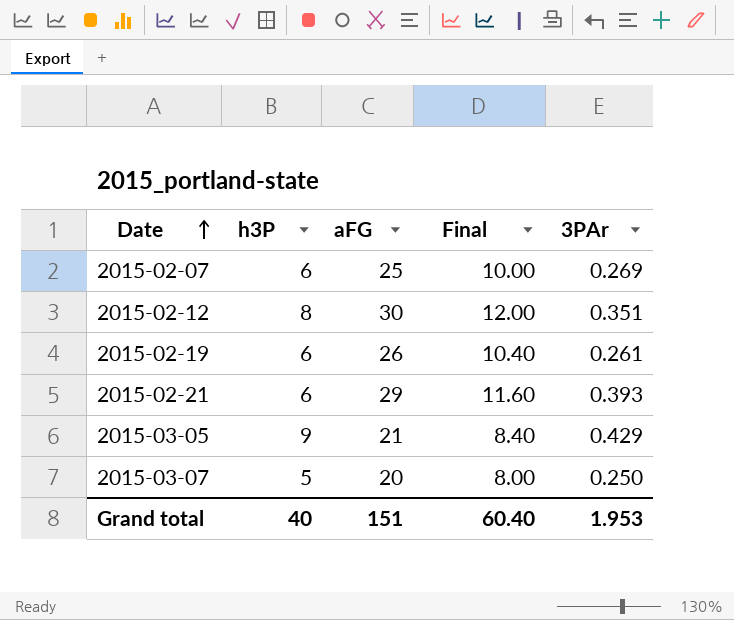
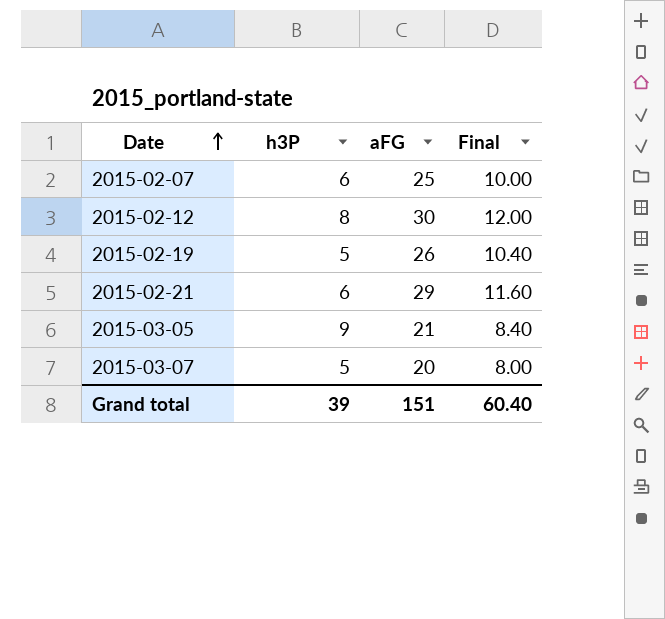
column 3PAr | position: 5 -> none
2015-02-19 | h3P: 6 -> 5
Grand total | h3P: 40 -> 39

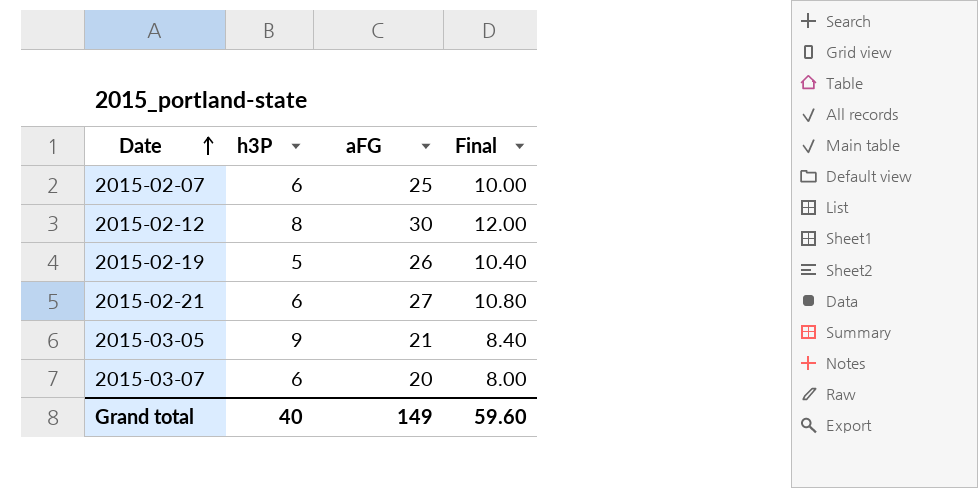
2015-02-21 | aFG: 29 -> 27
2015-02-21 | Final: 11.60 -> 10.80
2015-03-07 | h3P: 5 -> 6
Grand total | h3P: 39 -> 40
Grand total | aFG: 151 -> 149
Grand total | Final: 60.40 -> 59.60

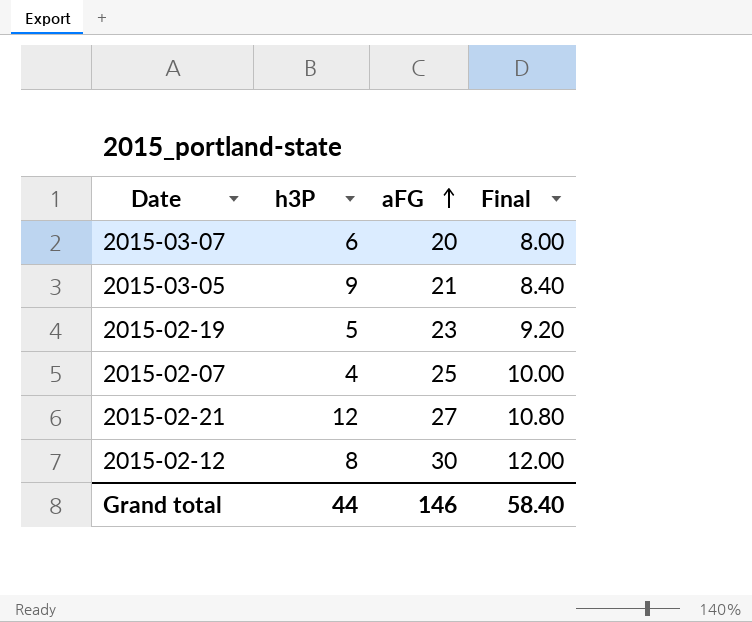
row order: Date ascending -> aFG ascending
2015-02-19 | aFG: 26 -> 23
2015-02-19 | Final: 10.40 -> 9.20
2015-02-07 | h3P: 6 -> 4
2015-02-21 | h3P: 6 -> 12
Grand total | h3P: 40 -> 44
Grand total | aFG: 149 -> 146
Grand total | Final: 59.60 -> 58.40

